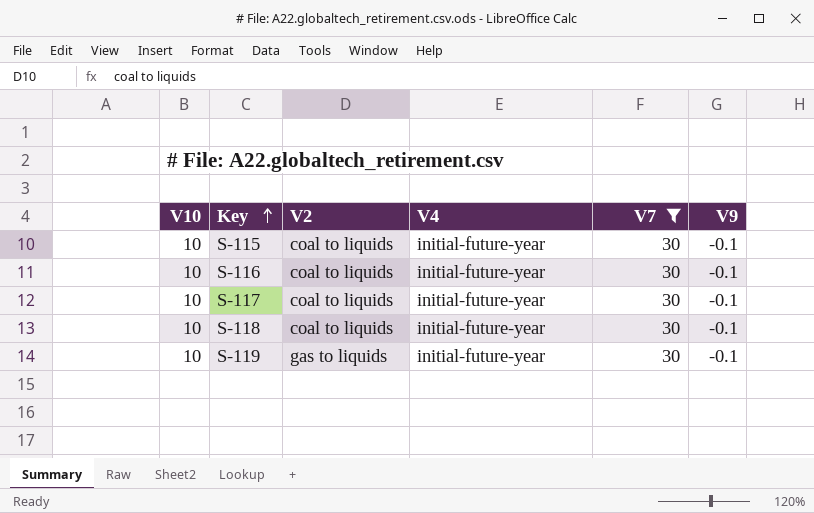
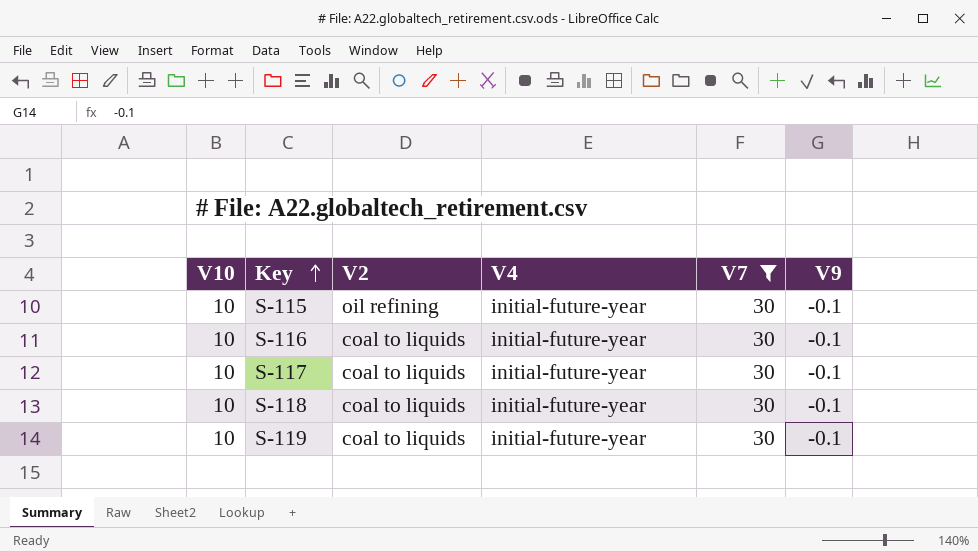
S-115 | V2: coal to liquids -> oil refining
S-119 | V2: gas to liquids -> coal to liquids

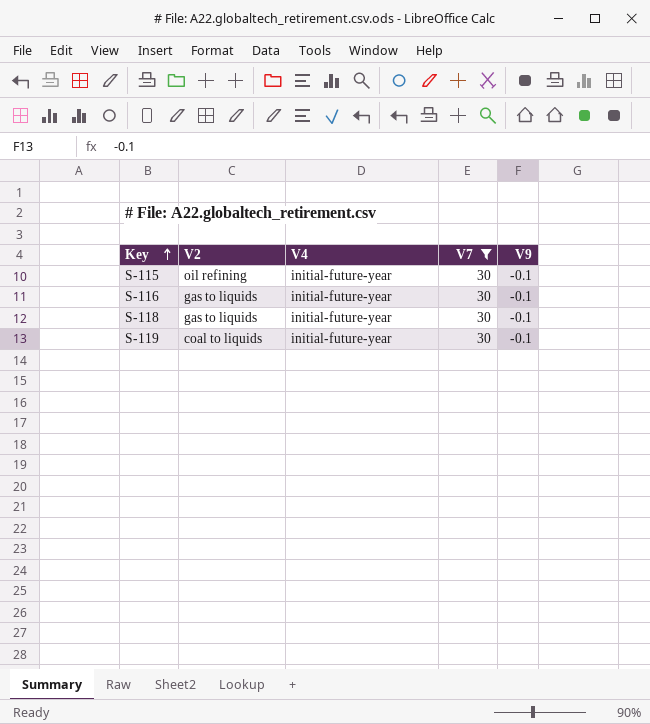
column V10 | position: 1 -> none
row S-117: 10 | coal to liquids | initial-future-year | 30 | -0.1 -> none
S-116 | V2: coal to liquids -> gas to liquids
S-118 | V2: coal to liquids -> gas to liquids

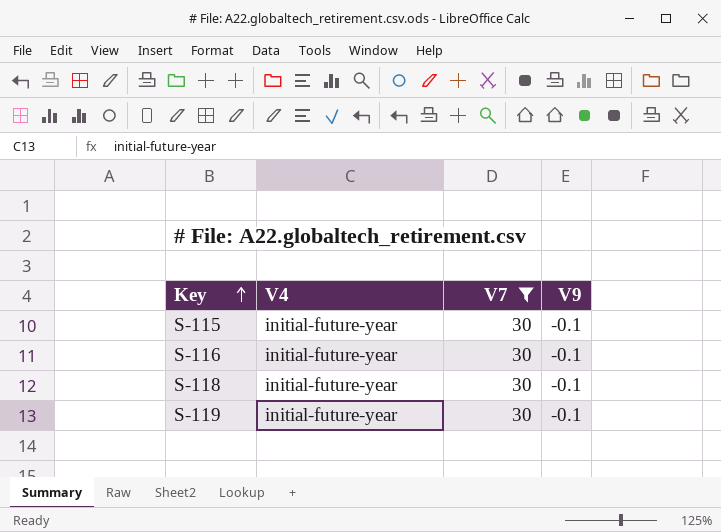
column V2 | position: 2 -> none

